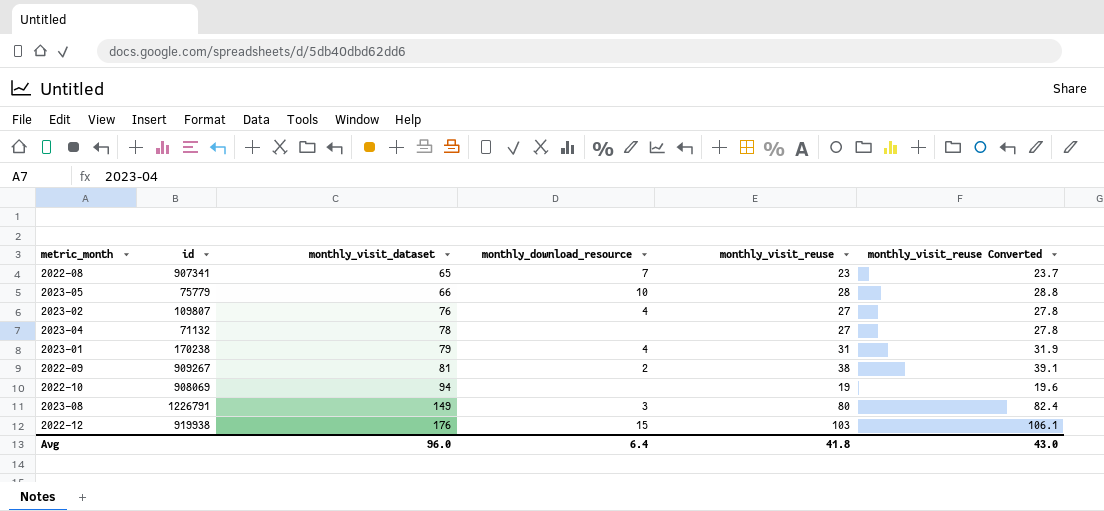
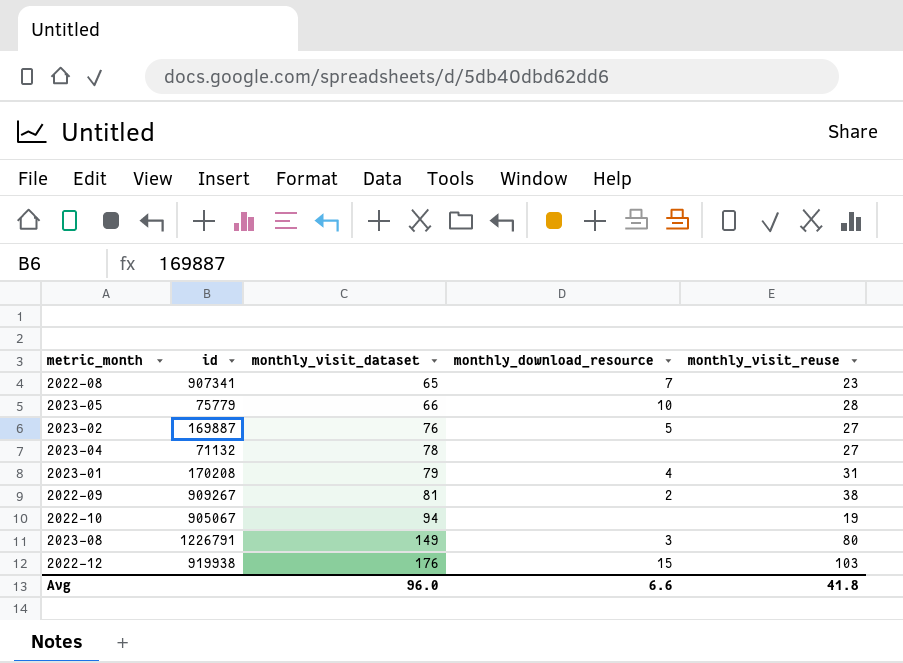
column monthly_visit_reuse Converted | formula: [monthly_visit_reuse] * 1.03 -> none
2023-02 | id: 109807 -> 169887
2023-02 | monthly_download_resource: 4 -> 5
2023-01 | id: 170238 -> 170208
2022-10 | id: 908069 -> 905067
Avg | monthly_download_resource: 6.4 -> 6.6

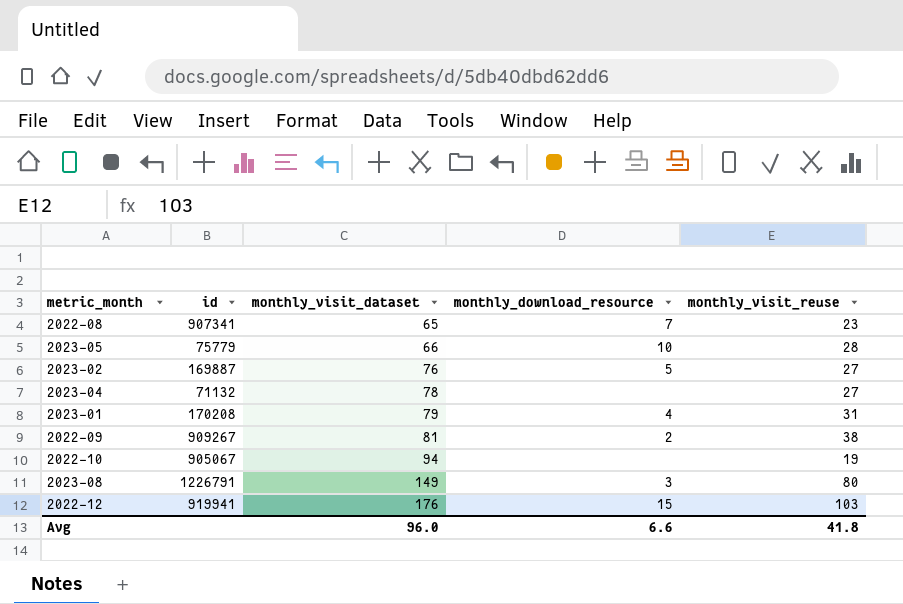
2022-12 | id: 919938 -> 919941

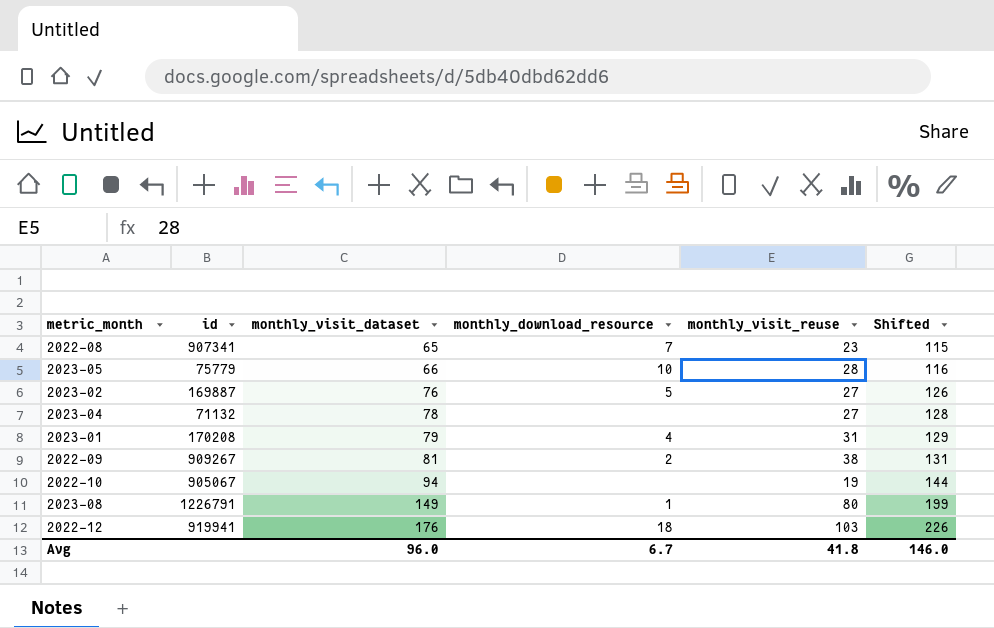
column Shifted | formula: none -> [monthly_visit_dataset] + 50
2023-08 | monthly_download_resource: 3 -> 1
2022-12 | monthly_download_resource: 15 -> 18
Avg | monthly_download_resource: 6.6 -> 6.7

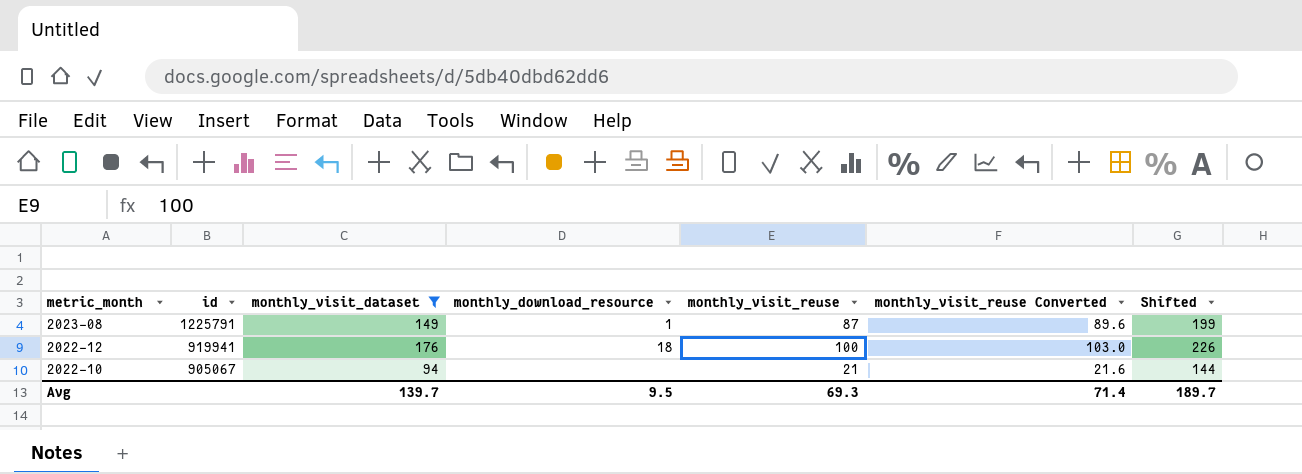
filter: none -> monthly_visit_dataset >= 94
row order: monthly_visit_dataset ascending -> metric_month descending
column monthly_visit_reuse Converted | formula: none -> [monthly_visit_reuse] * 1.03
2023-08 | id: 1226791 -> 1225791
2023-08 | monthly_visit_reuse: 80 -> 87
2022-12 | monthly_visit_reuse: 103 -> 100
2022-10 | monthly_visit_reuse: 19 -> 21
Avg | monthly_visit_dataset: 96.0 -> 139.7
Avg | monthly_download_resource: 6.7 -> 9.5
Avg | monthly_visit_reuse: 41.8 -> 69.3
Avg | Shifted: 146.0 -> 189.7

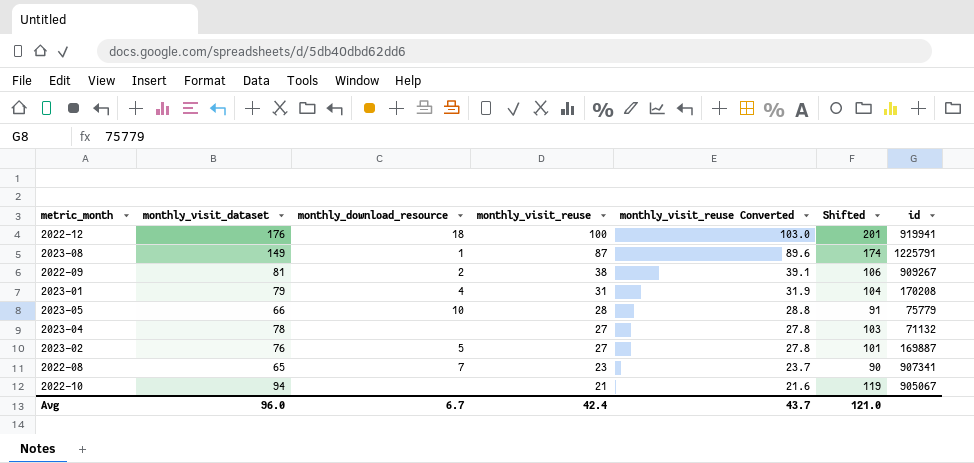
filter: monthly_visit_dataset >= 94 -> none
row order: metric_month descending -> monthly_visit_reuse descending
column Shifted | formula: [monthly_visit_dataset] + 50 -> [monthly_visit_dataset] + 25
column id | position: 2 -> 7
Avg | monthly_visit_dataset: 139.7 -> 96.0
Avg | monthly_download_resource: 9.5 -> 6.7
Avg | monthly_visit_reuse: 69.3 -> 42.4
Avg | monthly_visit_reuse Converted: 71.4 -> 43.7
Avg | Shifted: 189.7 -> 121.0

